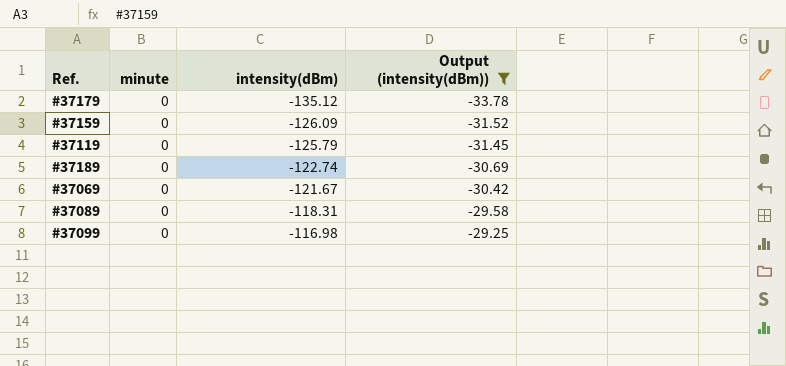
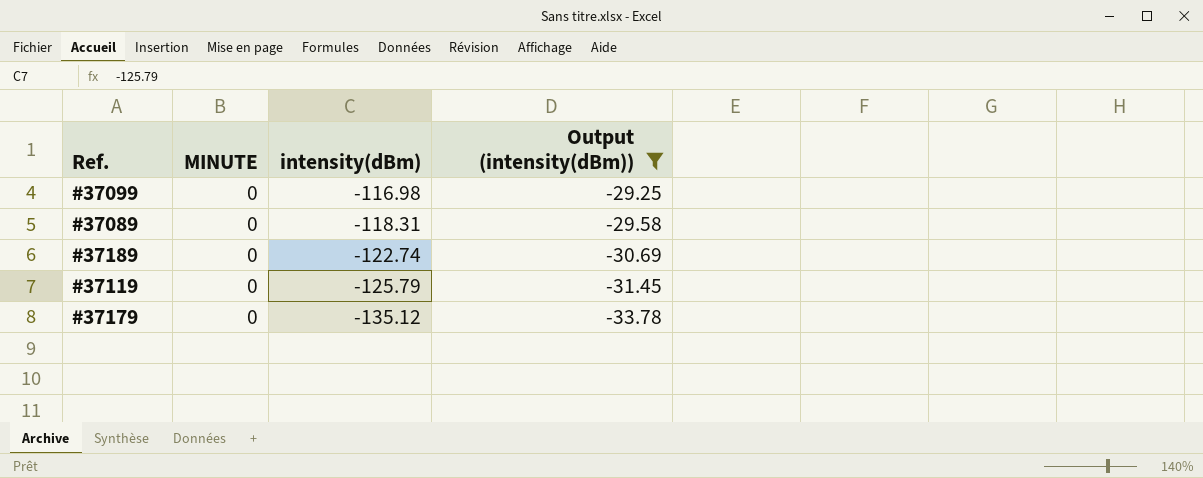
row order: intensity(dBm) ascending -> intensity(dBm) descending
column name: minute -> MINUTE
row #37159: 0 | -126.09 | -31.52 -> none
row #37069: 0 | -121.67 | -30.42 -> none

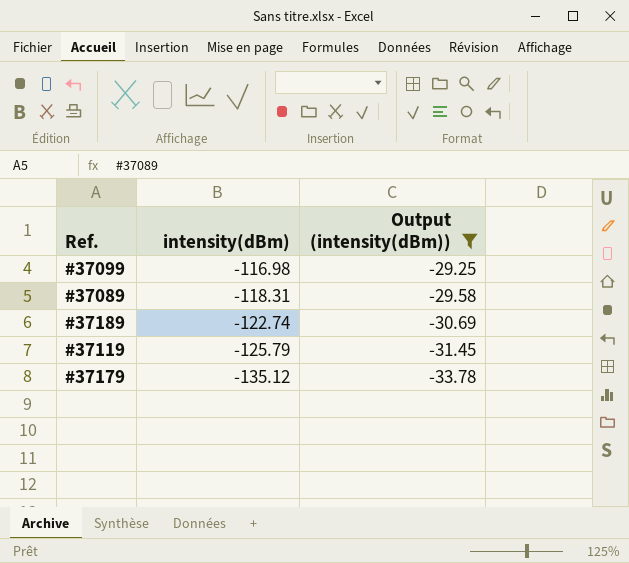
column MINUTE | position: 2 -> none

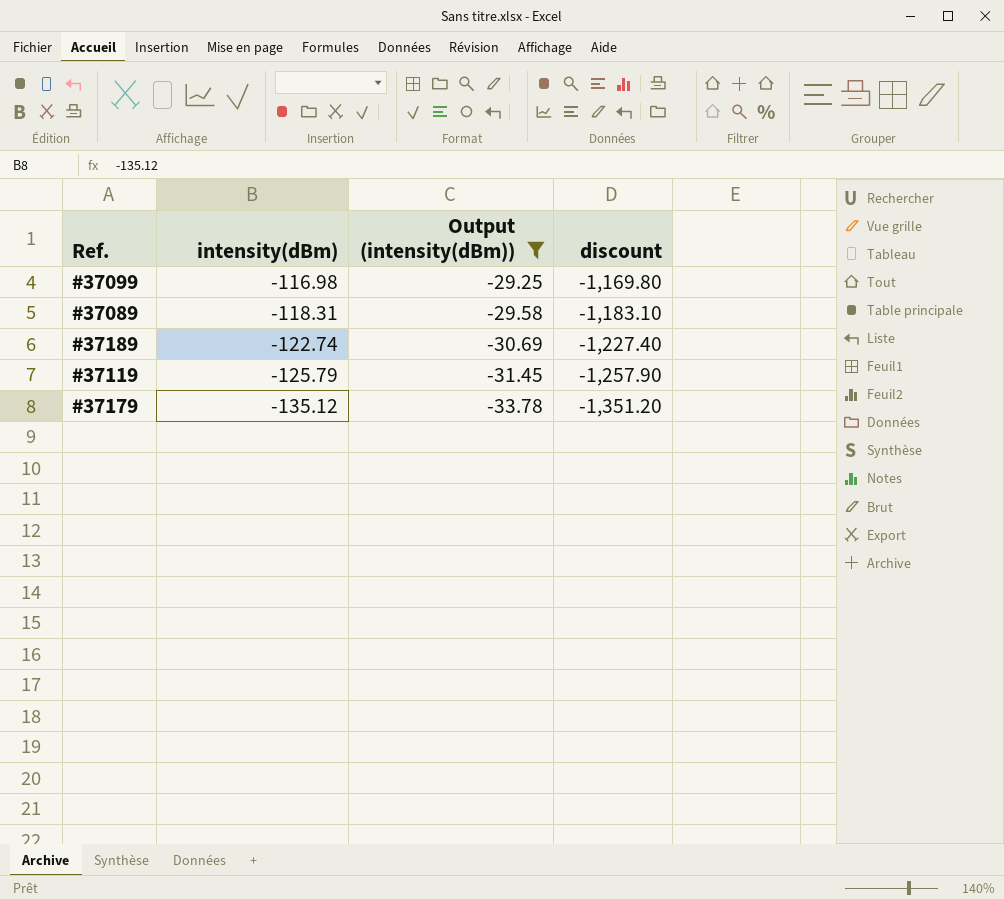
column discount | formula: none -> [intensity(dBm)] * 10

